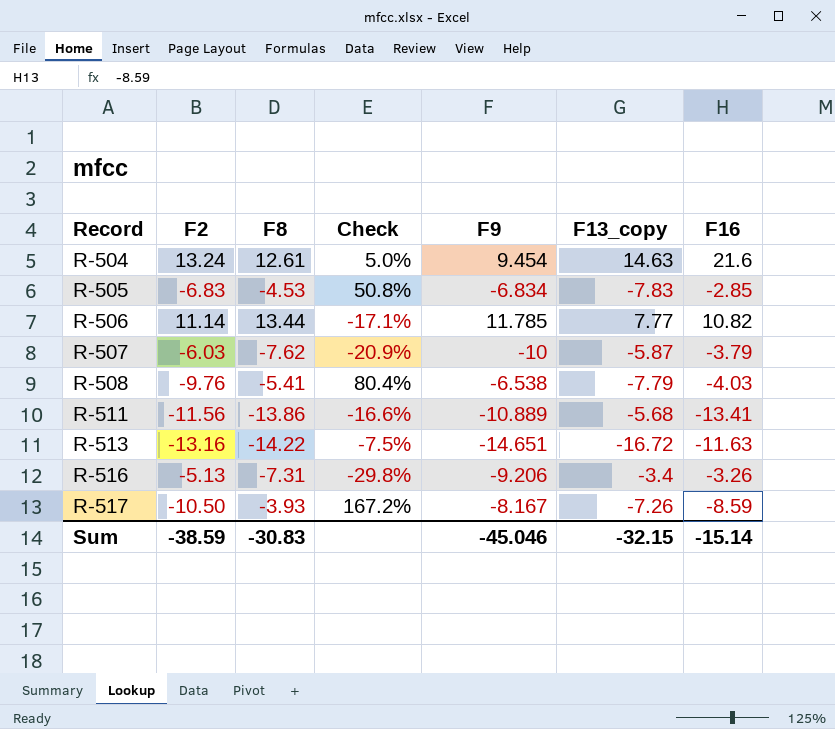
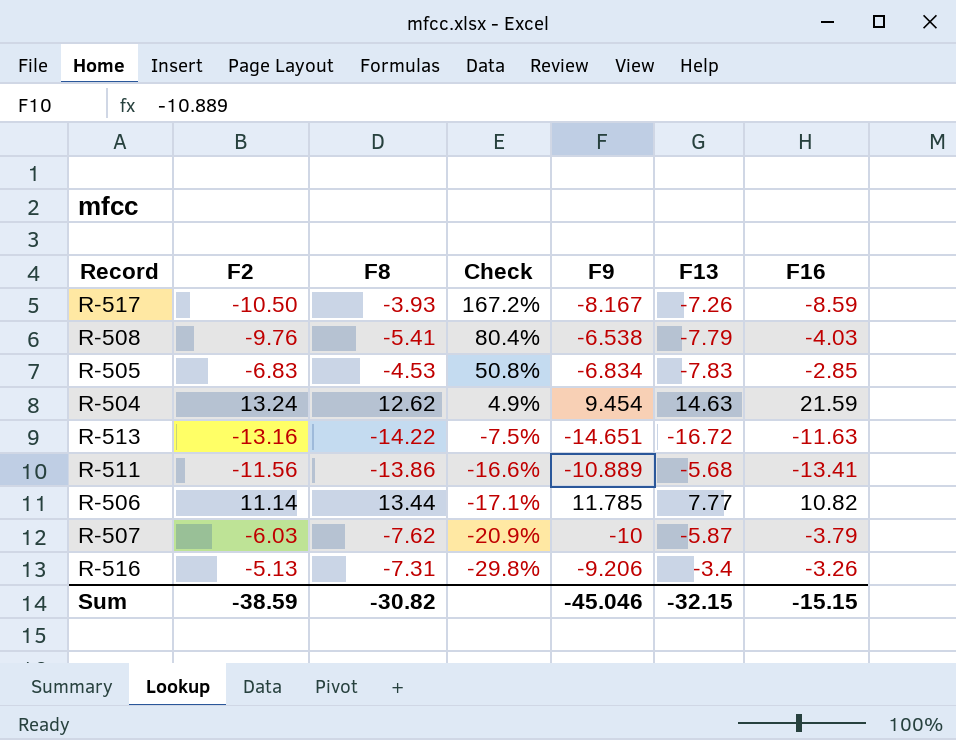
row order: Record ascending -> Check descending
column name: F13_copy -> F13
R-504 | F8: 12.61 -> 12.62
R-504 | Check: 5.0% -> 4.9%
R-504 | F16: 21.6 -> 21.59
Sum | F8: -30.83 -> -30.82
Sum | F16: -15.14 -> -15.15

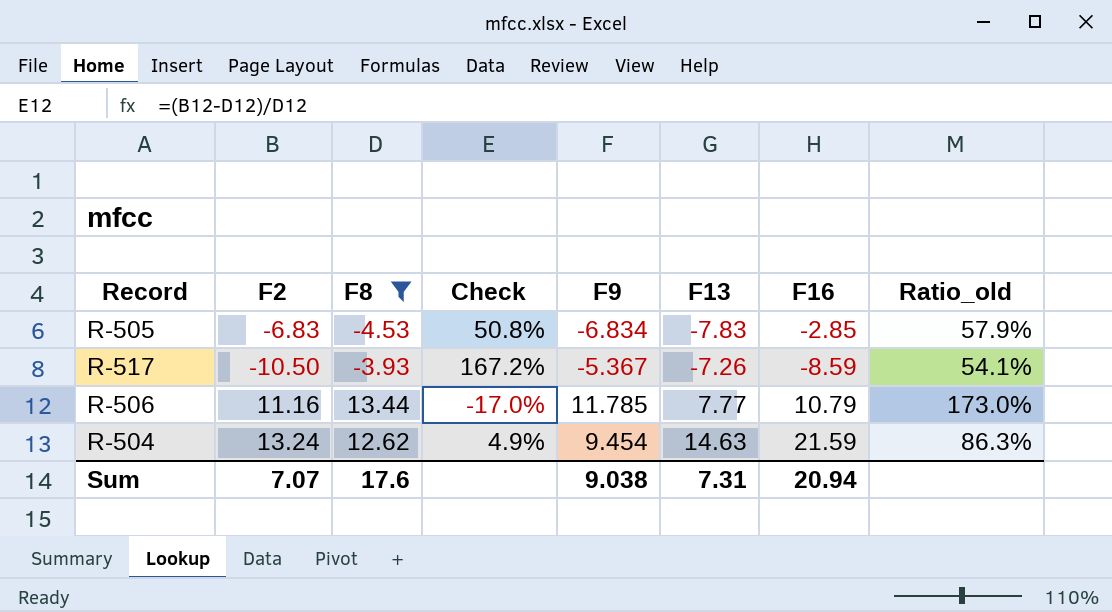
filter: none -> F8 >= -4.53
row order: Check descending -> F13 ascending
column Ratio_old | formula: none -> [F8] / [F13]
R-517 | F9: -8.167 -> -5.367
R-506 | F2: 11.14 -> 11.16
R-506 | Check: -17.1% -> -17.0%
R-506 | F16: 10.82 -> 10.79
Sum | F2: -38.59 -> 7.07
Sum | F8: -30.82 -> 17.6
Sum | F9: -45.046 -> 9.038
Sum | F13: -32.15 -> 7.31
Sum | F16: -15.15 -> 20.94

